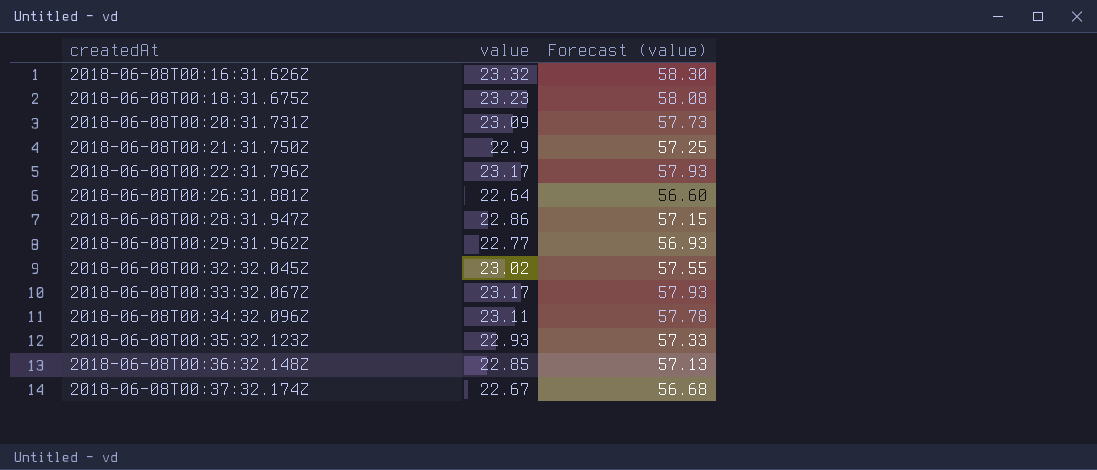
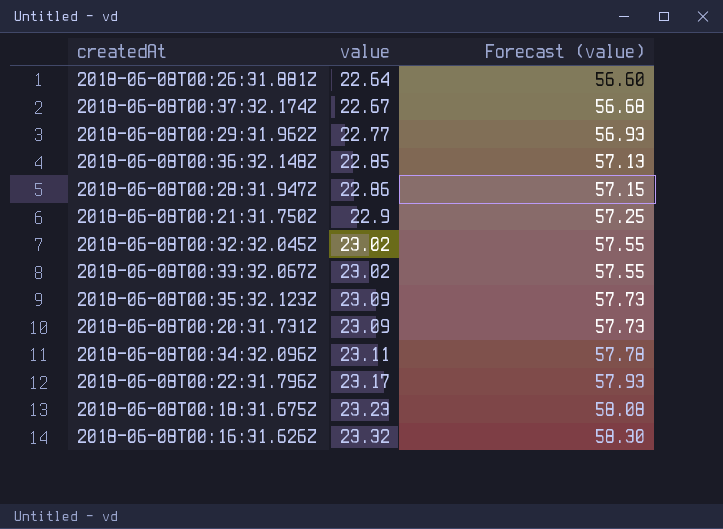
row order: createdAt ascending -> value ascending
2018-06-08T00:33:32.067Z | value: 23.17 -> 23.02
2018-06-08T00:33:32.067Z | Forecast (value): 57.93 -> 57.55
2018-06-08T00:35:32.123Z | value: 22.93 -> 23.09
2018-06-08T00:35:32.123Z | Forecast (value): 57.33 -> 57.73

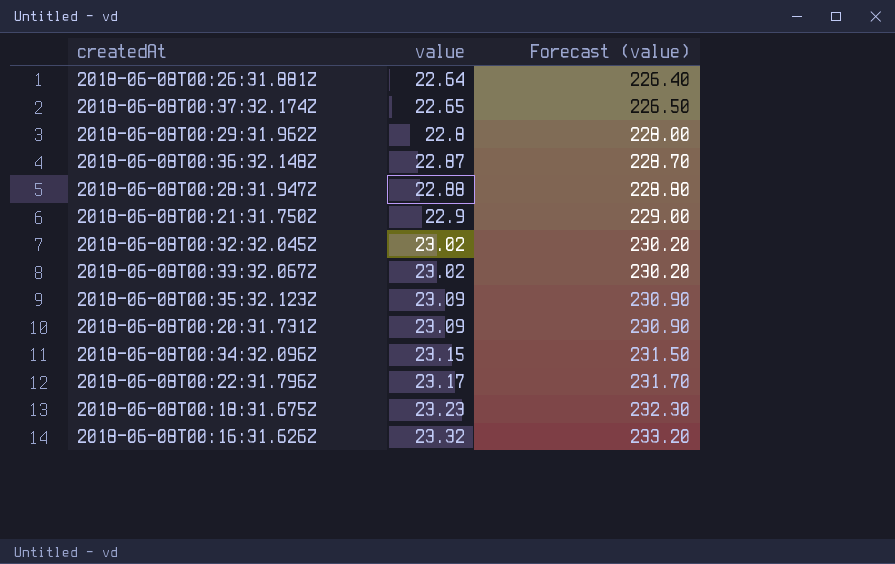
column Forecast (value) | formula: [value] * 2.5 -> [value] * 10
2018-06-08T00:37:32.174Z | value: 22.67 -> 22.65
2018-06-08T00:29:31.962Z | value: 22.77 -> 22.8
2018-06-08T00:36:32.148Z | value: 22.85 -> 22.87
2018-06-08T00:28:31.947Z | value: 22.86 -> 22.88
2018-06-08T00:34:32.096Z | value: 23.11 -> 23.15

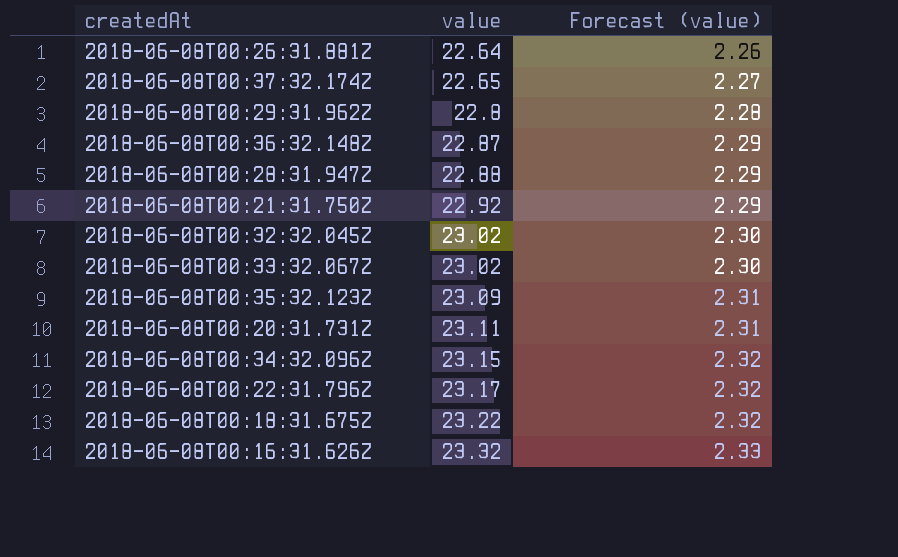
column Forecast (value) | formula: [value] * 10 -> [value] * 0.1
2018-06-08T00:21:31.750Z | value: 22.9 -> 22.92
2018-06-08T00:20:31.731Z | value: 23.09 -> 23.11
2018-06-08T00:18:31.675Z | value: 23.23 -> 23.22

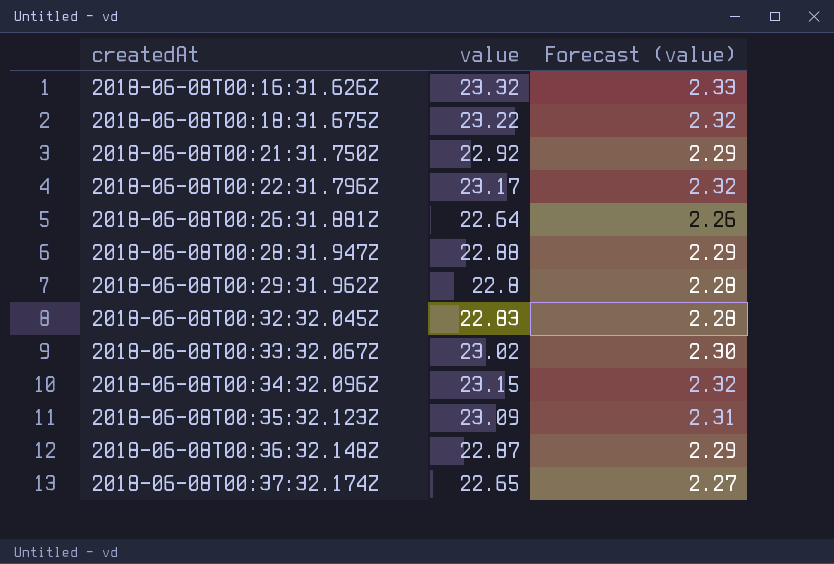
row order: value ascending -> createdAt ascending
row 2018-06-08T00:20:31.731Z: 23.11 | 2.31 -> none
2018-06-08T00:32:32.045Z | value: 23.02 -> 22.83
2018-06-08T00:32:32.045Z | Forecast (value): 2.30 -> 2.28

